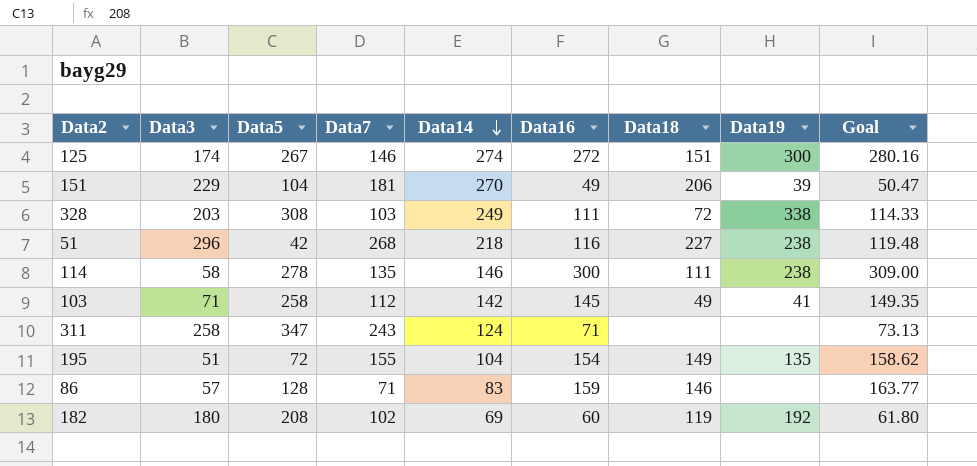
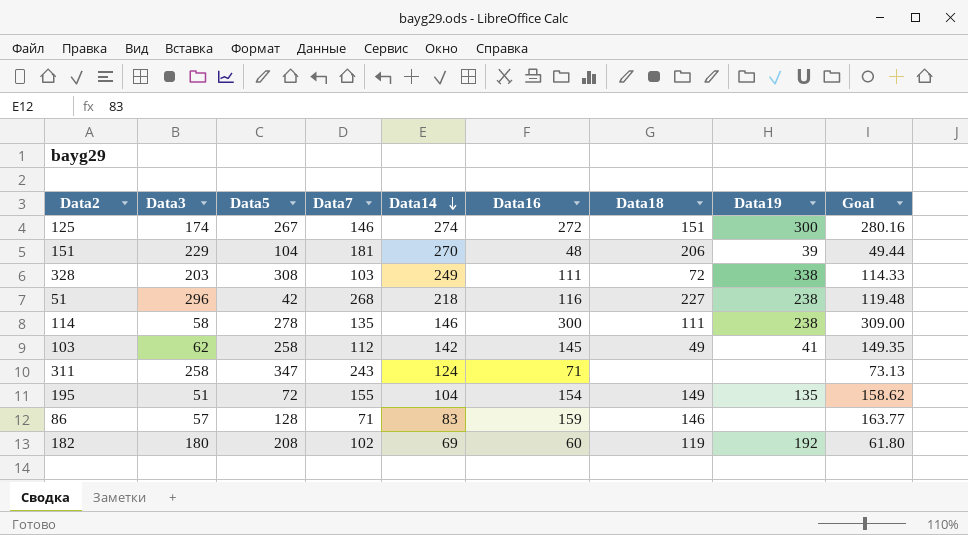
151 | Data16: 49 -> 48
151 | Goal: 50.47 -> 49.44
103 | Data3: 71 -> 62

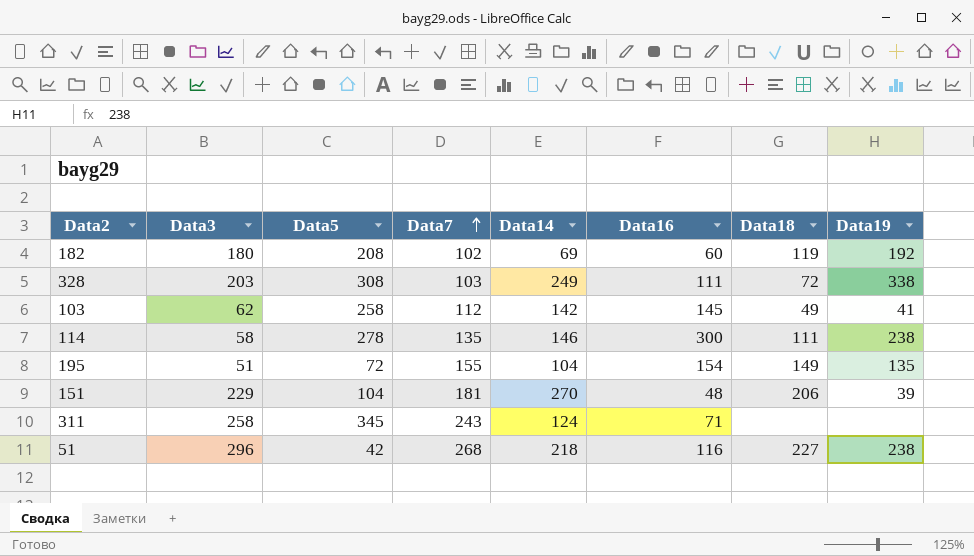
row order: Data14 descending -> Data7 ascending
column Goal | formula: [Data16] * 1.03 -> none
row 125: 174 | 267 | 146 | 274 | 272 | 151 | 300 | 280.16 -> none
row 86: 57 | 128 | 71 | 83 | 159 | 146 | none | 163.77 -> none
311 | Data5: 347 -> 345

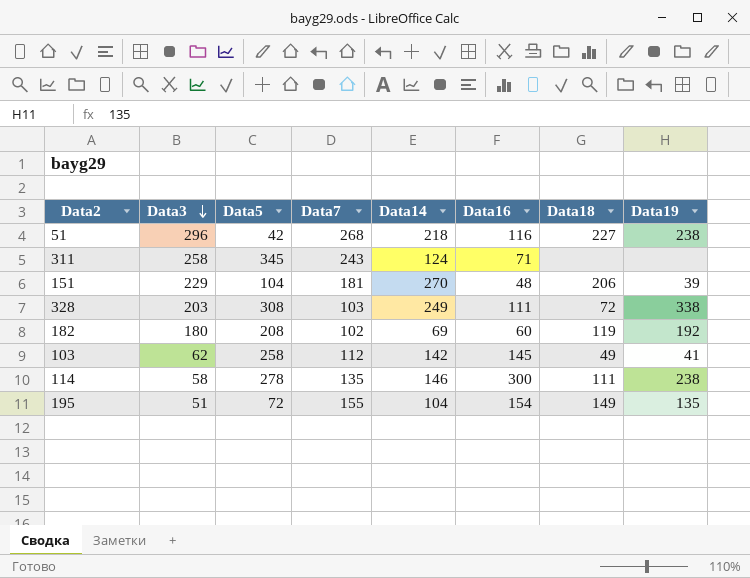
row order: Data7 ascending -> Data3 descending

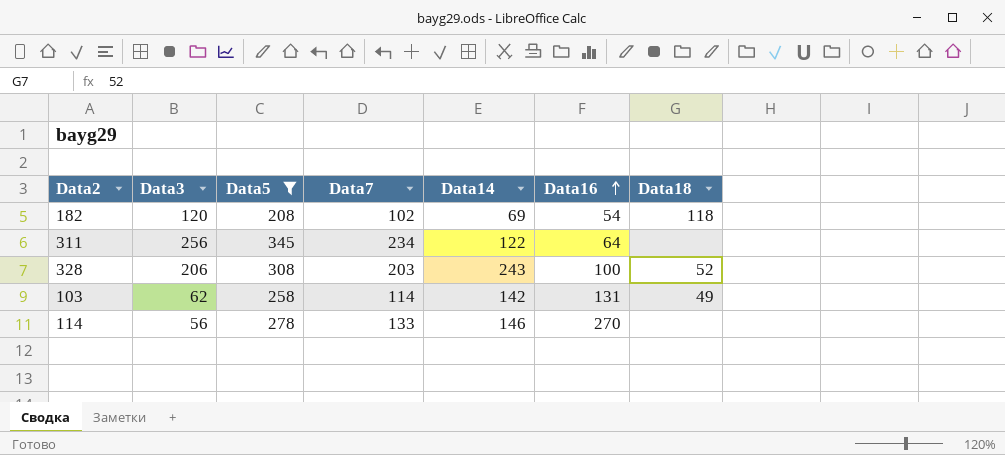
filter: none -> Data5 >= 208
row order: Data3 descending -> Data16 ascending
column Data19 | position: 8 -> none
182 | Data3: 180 -> 120
182 | Data16: 60 -> 54
182 | Data18: 119 -> 118
311 | Data3: 258 -> 256
311 | Data7: 243 -> 234
311 | Data14: 124 -> 122
311 | Data16: 71 -> 64
328 | Data3: 203 -> 206
328 | Data7: 103 -> 203
328 | Data14: 249 -> 243
328 | Data16: 111 -> 100
328 | Data18: 72 -> 52
103 | Data7: 112 -> 114
103 | Data16: 145 -> 131
114 | Data3: 58 -> 56
114 | Data7: 135 -> 133
114 | Data16: 300 -> 270
114 | Data18: 111 -> none

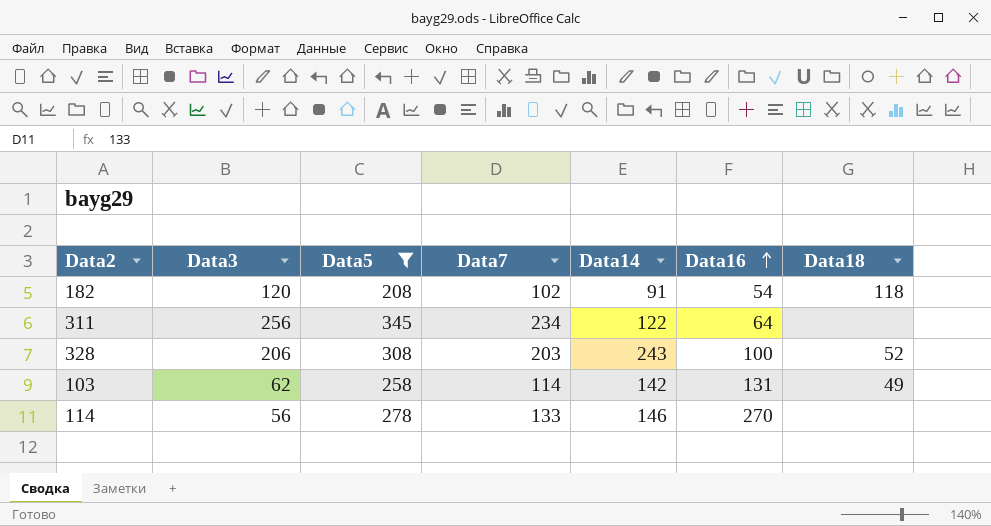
182 | Data14: 69 -> 91

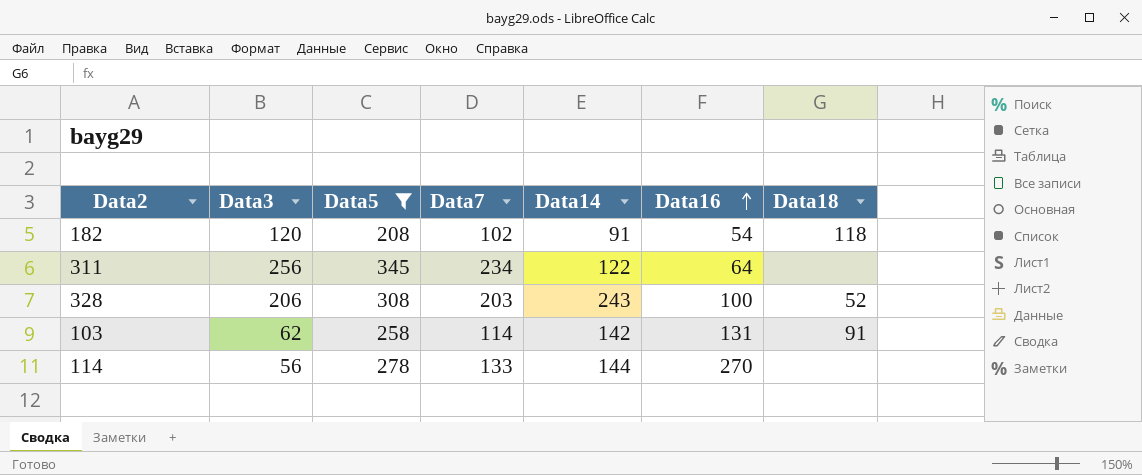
103 | Data18: 49 -> 91
114 | Data14: 146 -> 144

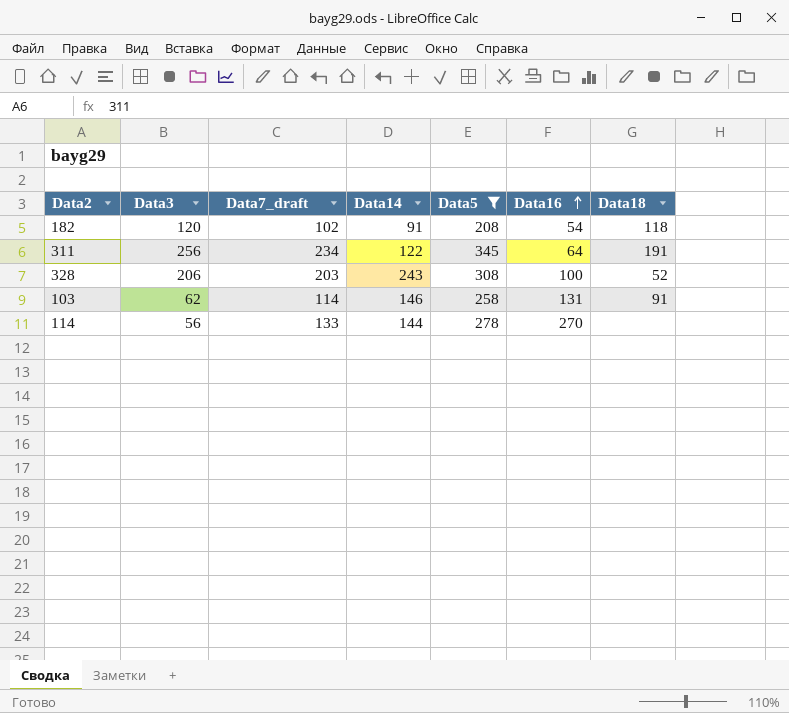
column name: Data7 -> Data7_draft
column Data5 | position: 3 -> 5
311 | Data18: none -> 191
103 | Data14: 142 -> 146

